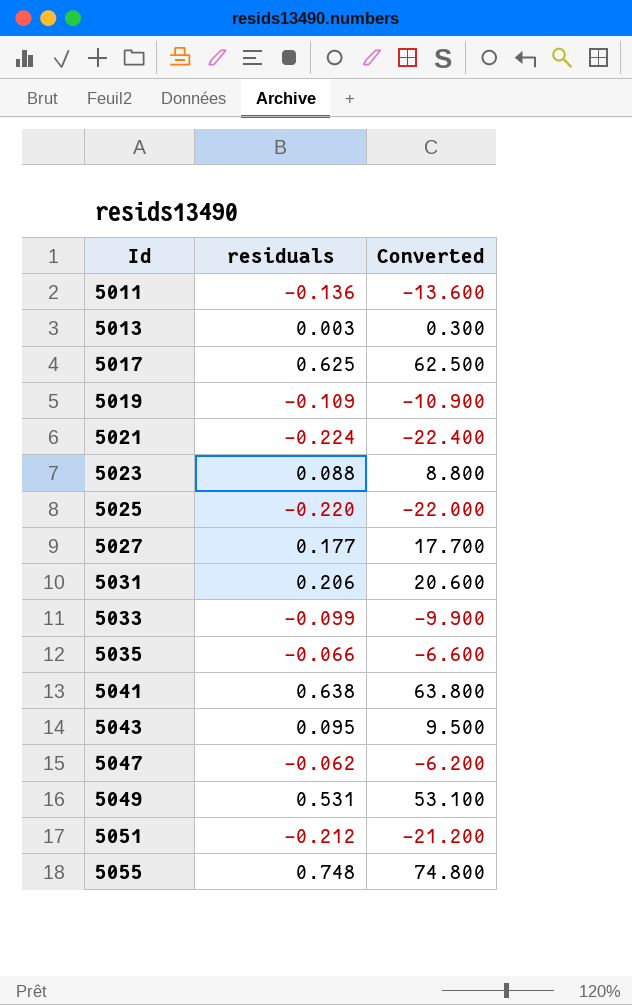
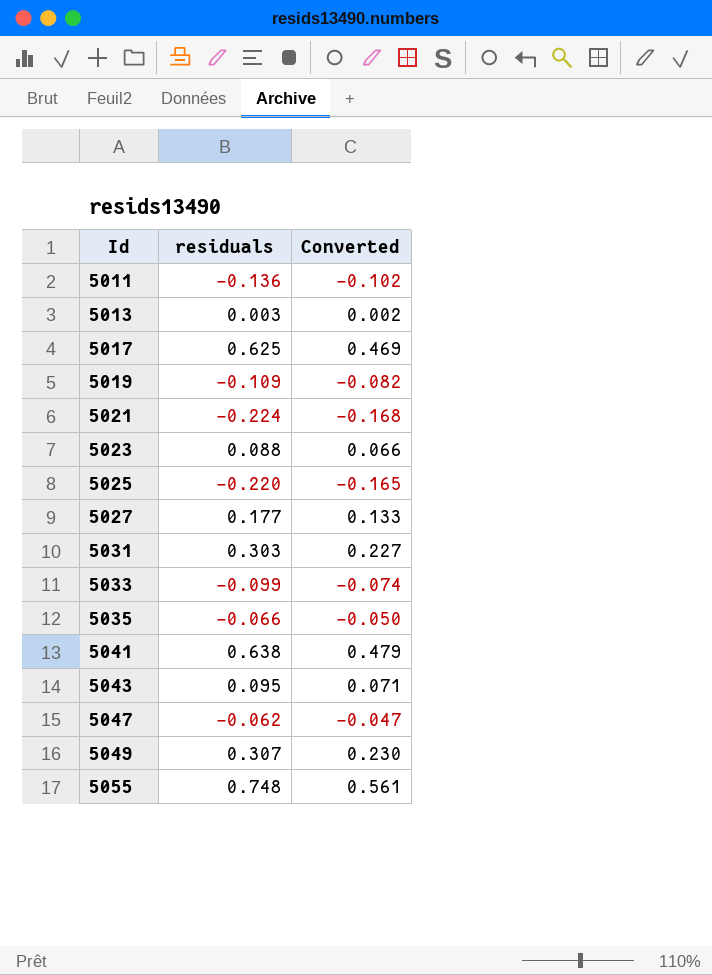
column Converted | formula: [residuals] * 100 -> [residuals] * 0.75
row 5051: -0.212 | -21.200 -> none
5031 | residuals: 0.206 -> 0.303
5049 | residuals: 0.531 -> 0.307

